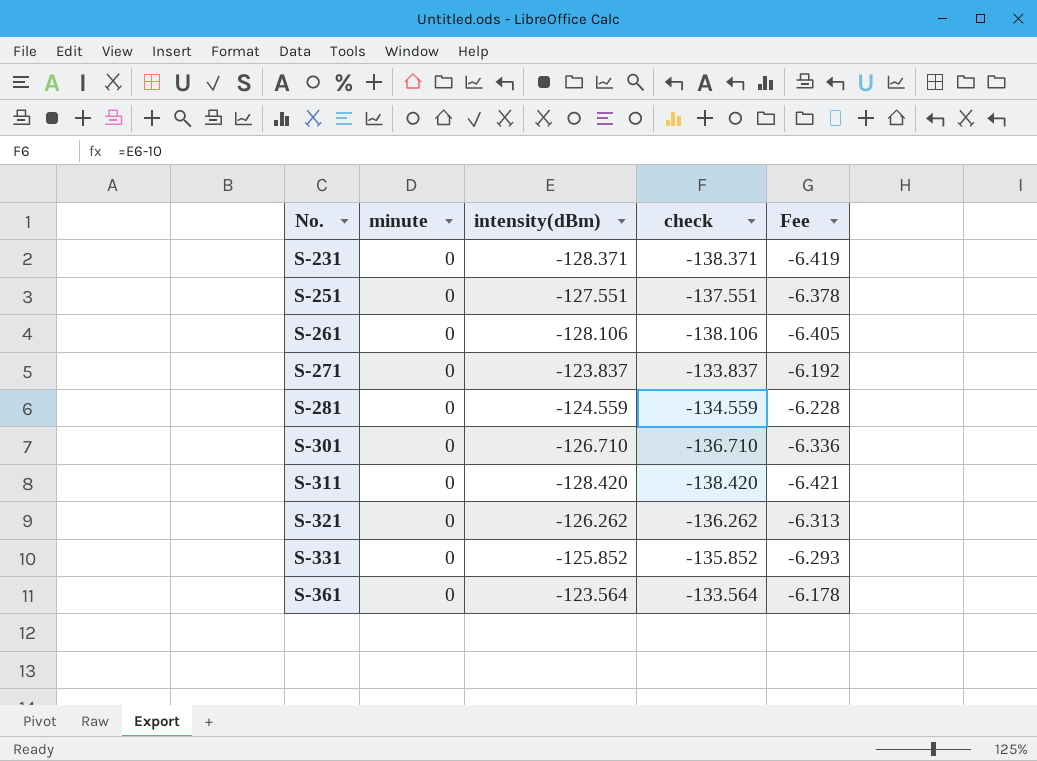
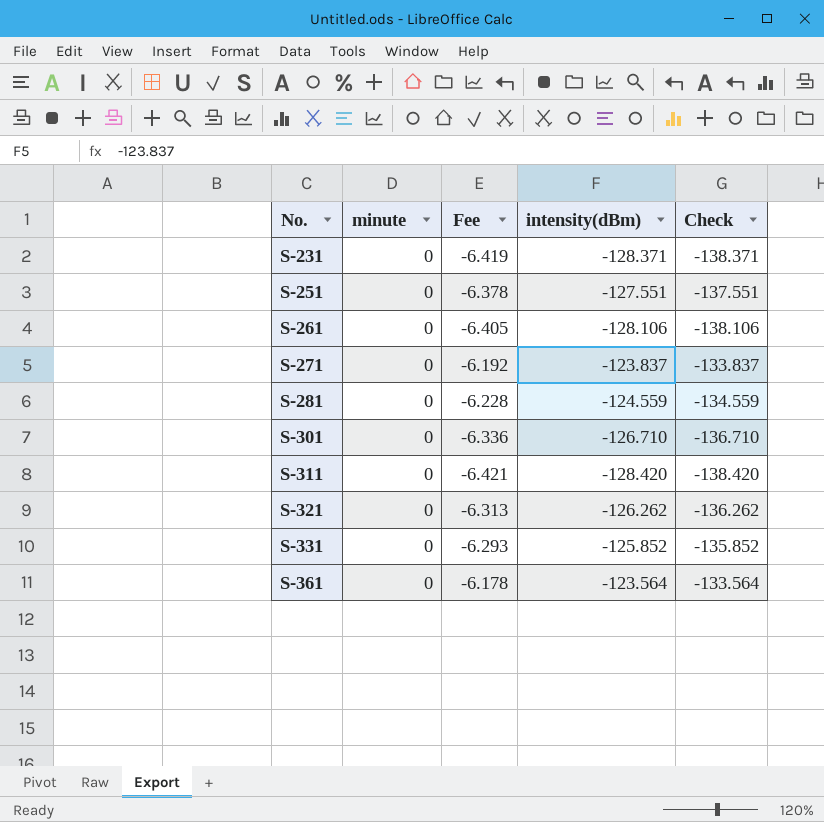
column Fee | position: 5 -> 3
column name: check -> Check

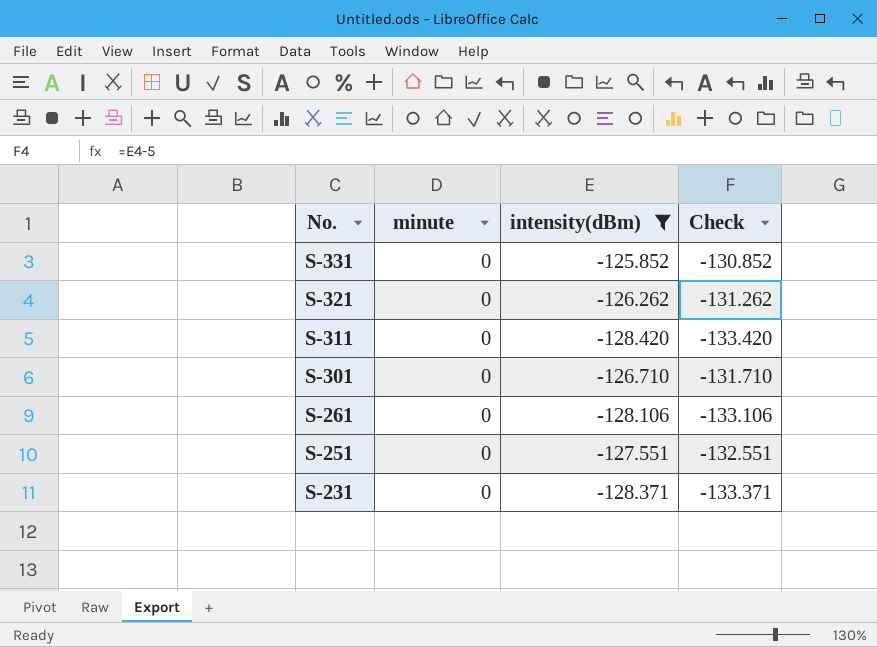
filter: none -> intensity(dBm) <= -125.852
row order: No. ascending -> No. descending
column Fee | formula: [intensity(dBm)] * 0.05 -> none
column Check | formula: [intensity(dBm)] - 10 -> [intensity(dBm)] - 5

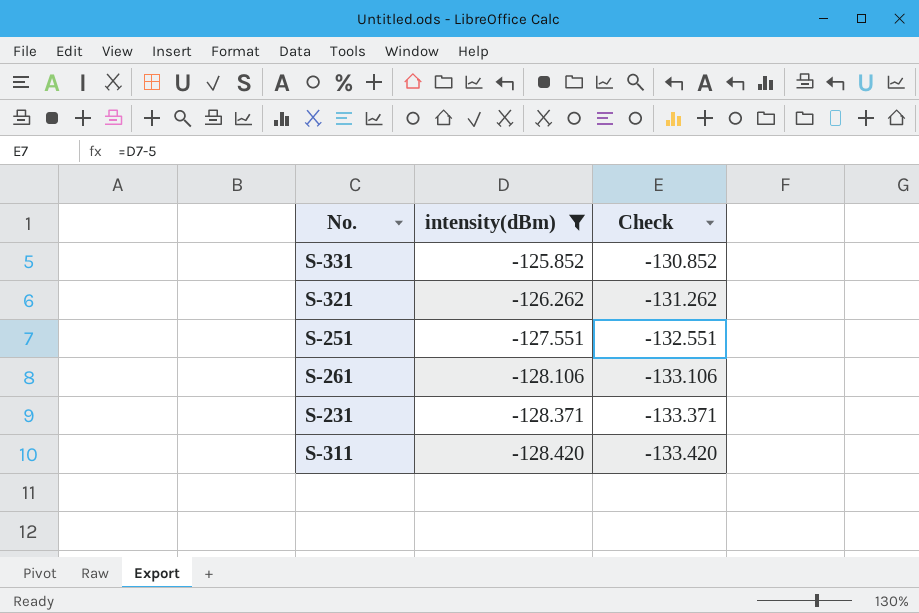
row order: No. descending -> intensity(dBm) descending
column minute | position: 2 -> none
row S-301: 0 | -126.710 | -131.710 -> none

